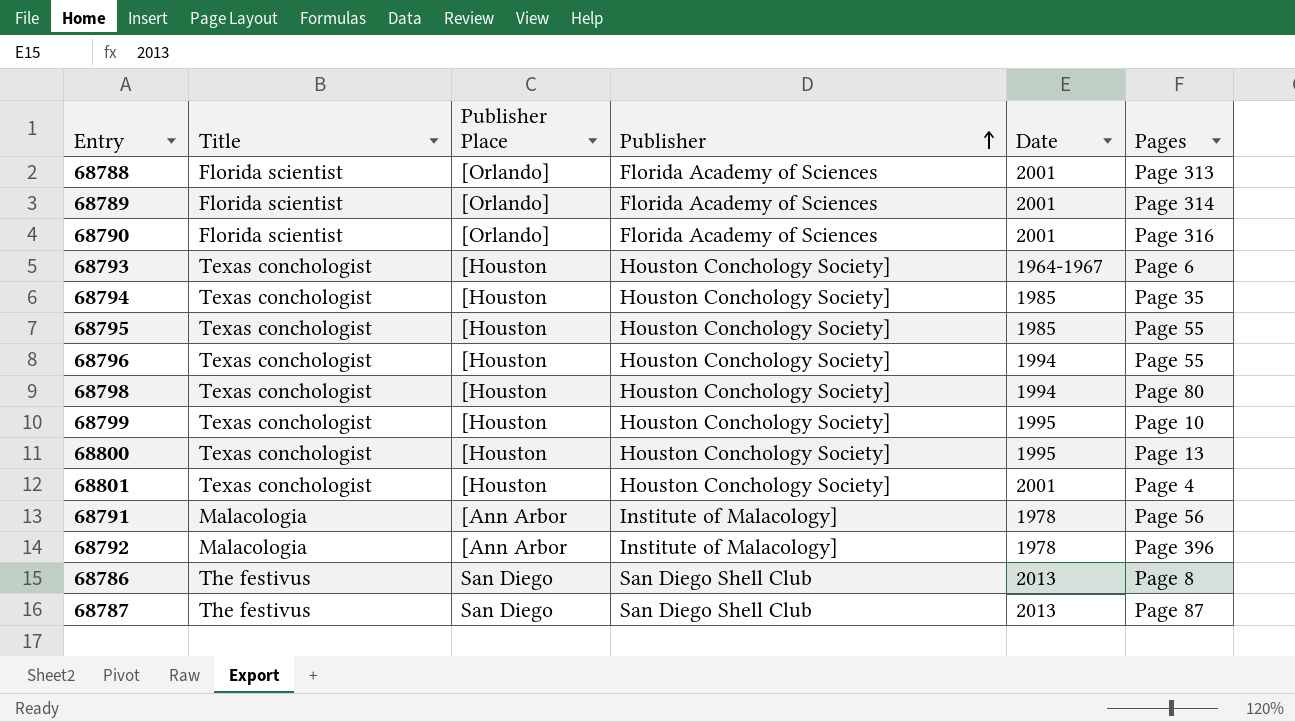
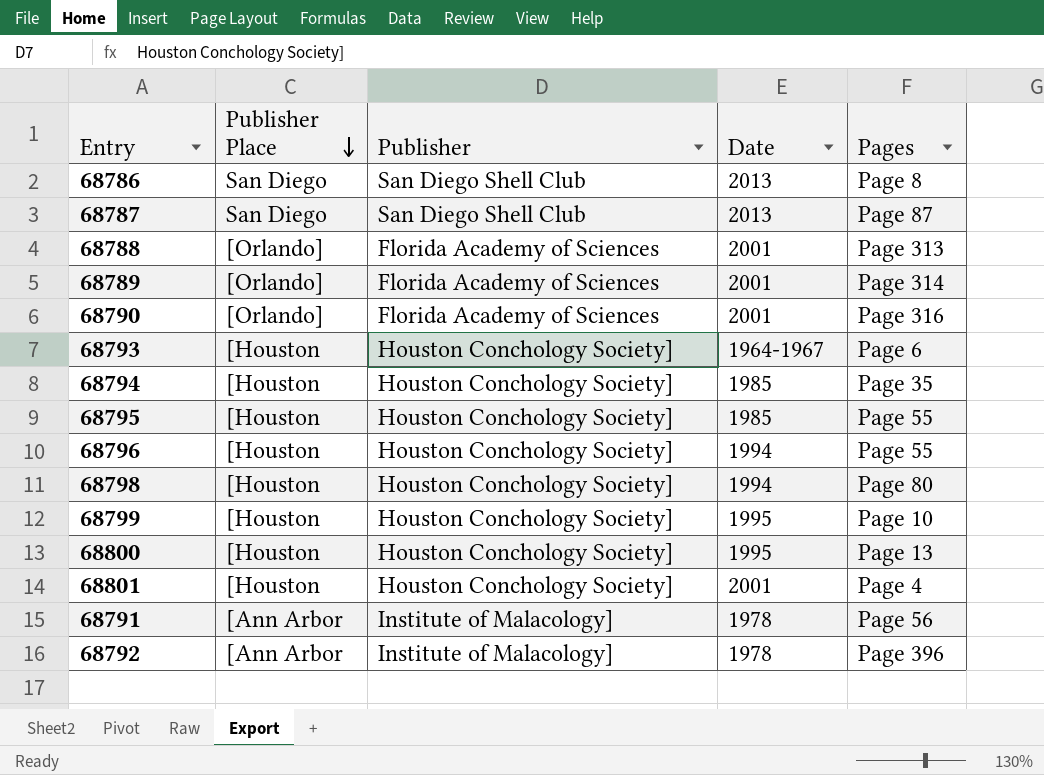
row order: Publisher ascending -> Publisher Place descending
column Title | position: 2 -> none

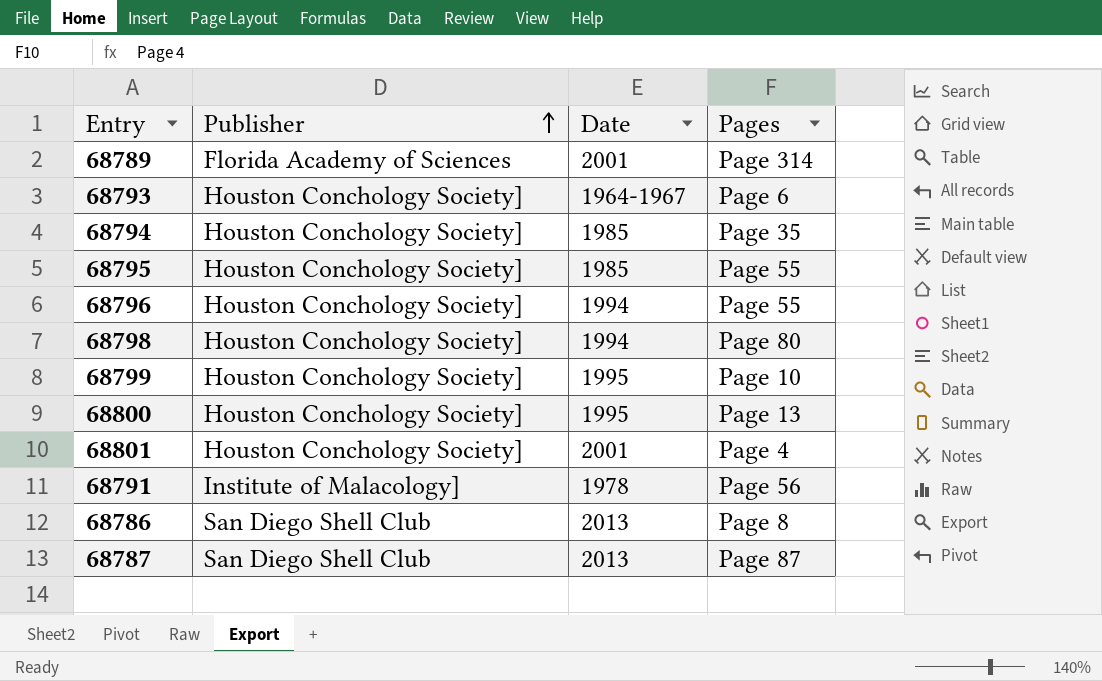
row order: Publisher Place descending -> Publisher ascending
column Publisher Place | position: 2 -> none
row 68788: [Orlando] | Florida Academy of Sciences | 2001 | Page 313 -> none
row 68790: [Orlando] | Florida Academy of Sciences | 2001 | Page 316 -> none
row 68792: [Ann Arbor | Institute of Malacology] | 1978 | Page 396 -> none

